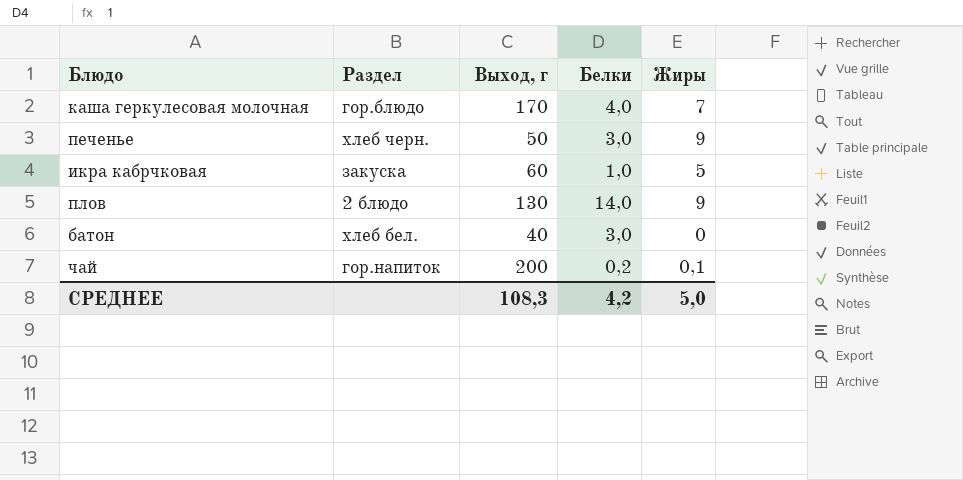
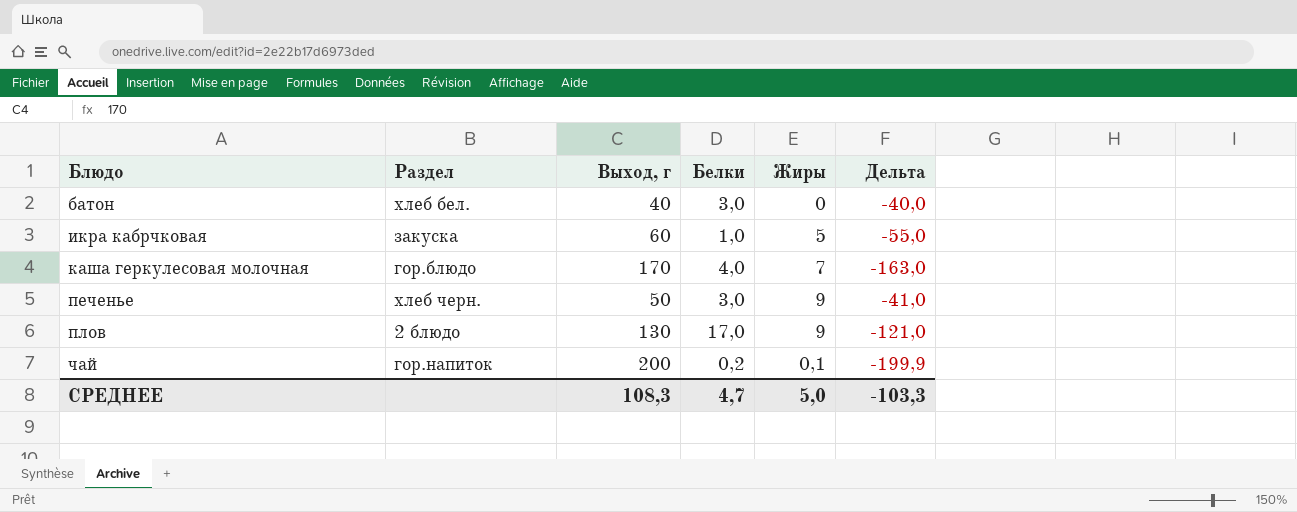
row order: none -> Блюдо ascending
column Дельта | formula: none -> [Жиры] - [Выход, г]
плов | Белки: 14,0 -> 17,0
СРЕДНЕЕ | Белки: 4,2 -> 4,7

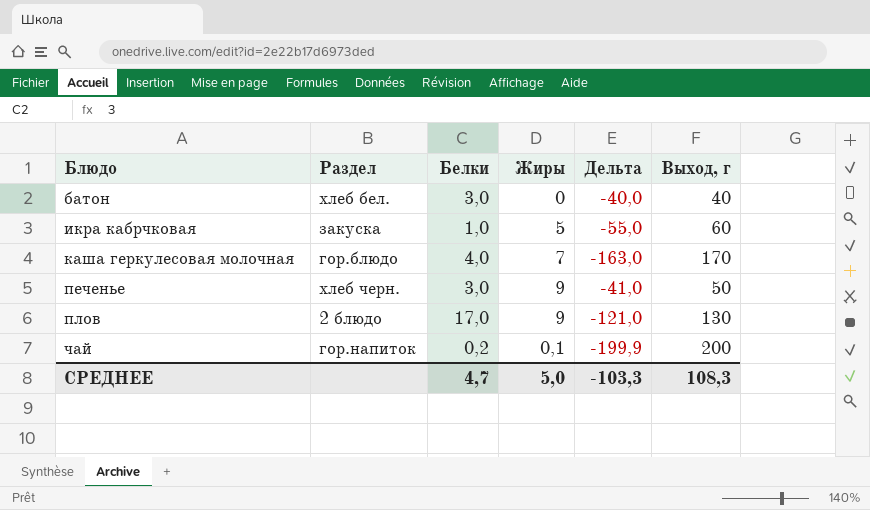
column Выход, г | position: 3 -> 6

